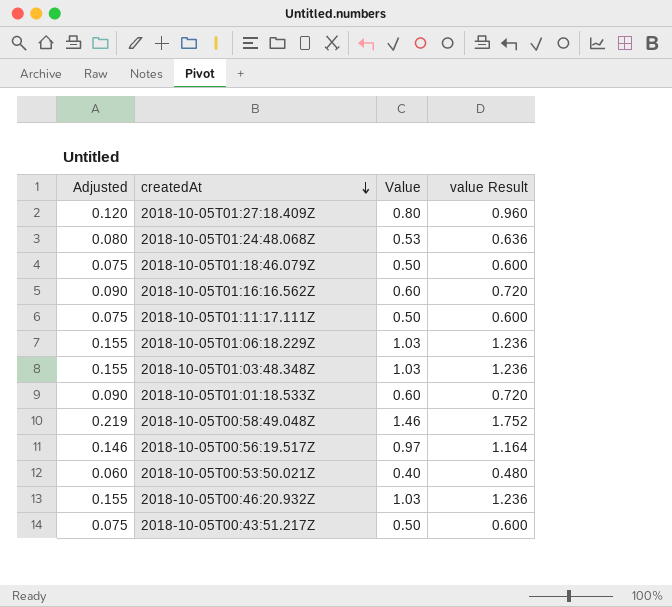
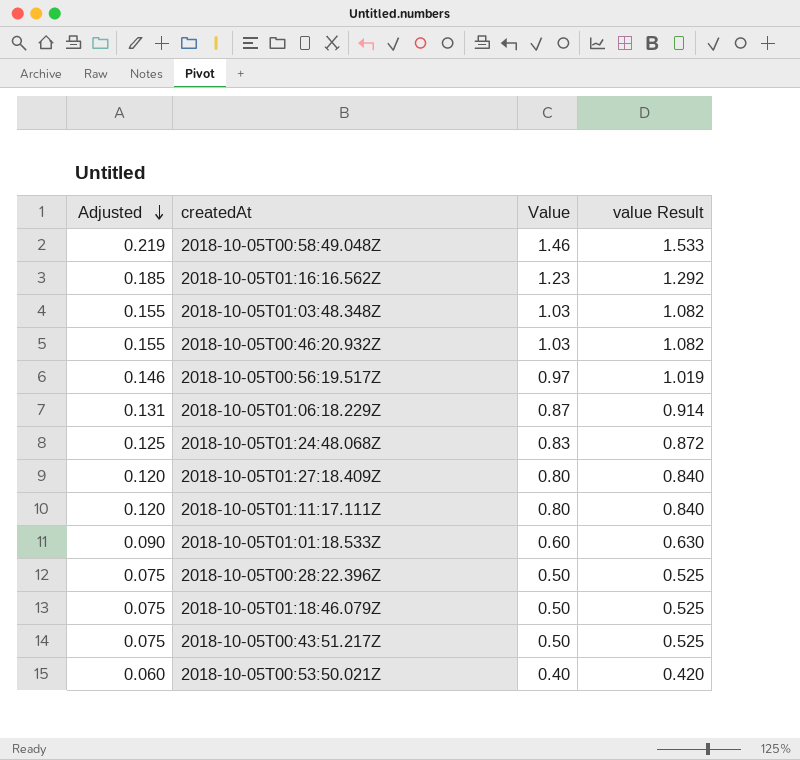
row order: createdAt descending -> Adjusted descending
column value Result | formula: [Value] * 1.2 -> [Value] * 1.05
2018-10-05T01:16:16.562Z | Adjusted: 0.090 -> 0.185
2018-10-05T01:16:16.562Z | Value: 0.60 -> 1.23
2018-10-05T01:06:18.229Z | Adjusted: 0.155 -> 0.131
2018-10-05T01:06:18.229Z | Value: 1.03 -> 0.87
2018-10-05T01:24:48.068Z | Adjusted: 0.080 -> 0.125
2018-10-05T01:24:48.068Z | Value: 0.53 -> 0.83
2018-10-05T01:11:17.111Z | Adjusted: 0.075 -> 0.120
2018-10-05T01:11:17.111Z | Value: 0.50 -> 0.80
row 2018-10-05T00:28:22.396Z: none -> 0.075 | 0.50 | 0.525

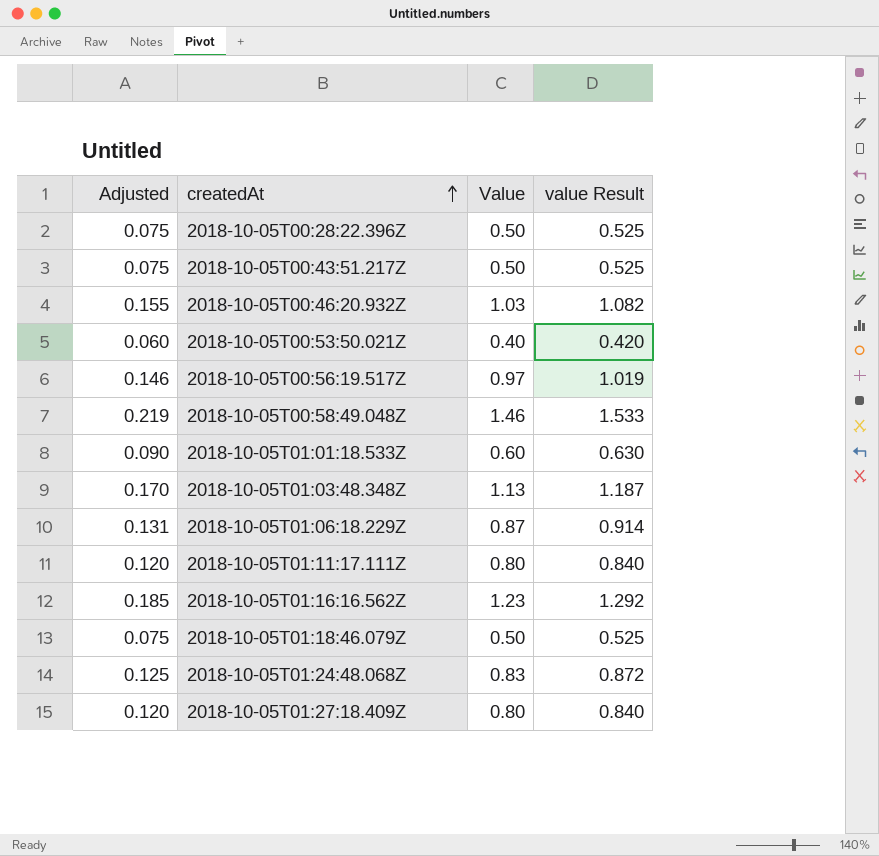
row order: Adjusted descending -> createdAt ascending
2018-10-05T01:03:48.348Z | Adjusted: 0.155 -> 0.170
2018-10-05T01:03:48.348Z | Value: 1.03 -> 1.13
2018-10-05T01:03:48.348Z | value Result: 1.082 -> 1.187

